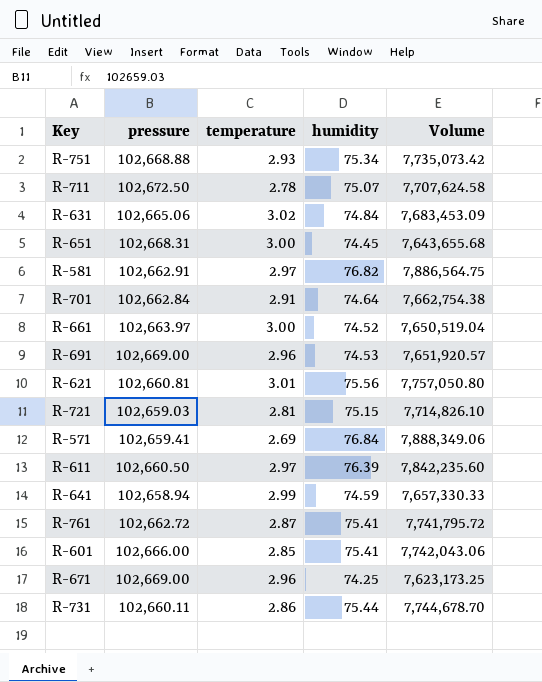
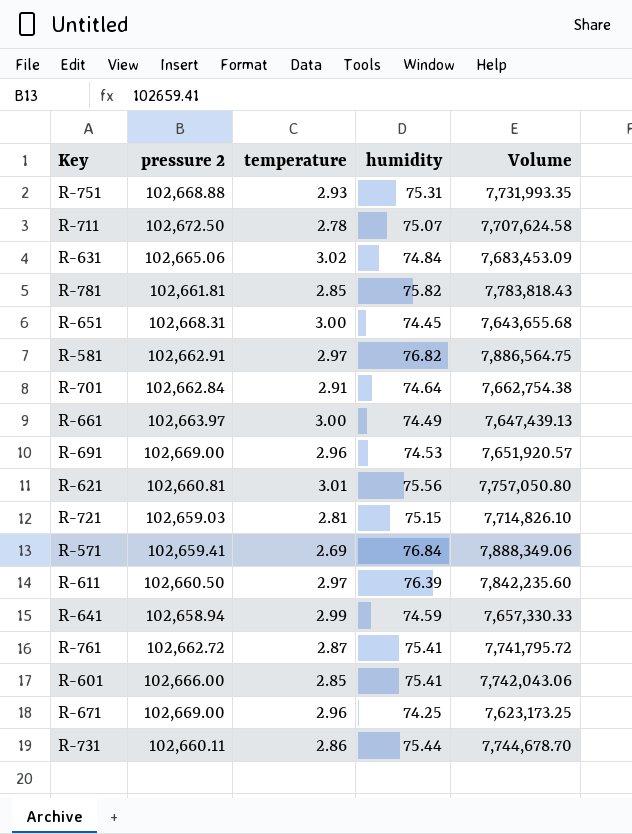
column name: pressure -> pressure 2
R-751 | humidity: 75.34 -> 75.31
R-751 | Volume: 7,735,073.42 -> 7,731,993.35
row R-781: none -> 102,661.81 | 2.85 | 75.82 | 7,783,818.43
R-661 | humidity: 74.52 -> 74.49
R-661 | Volume: 7,650,519.04 -> 7,647,439.13

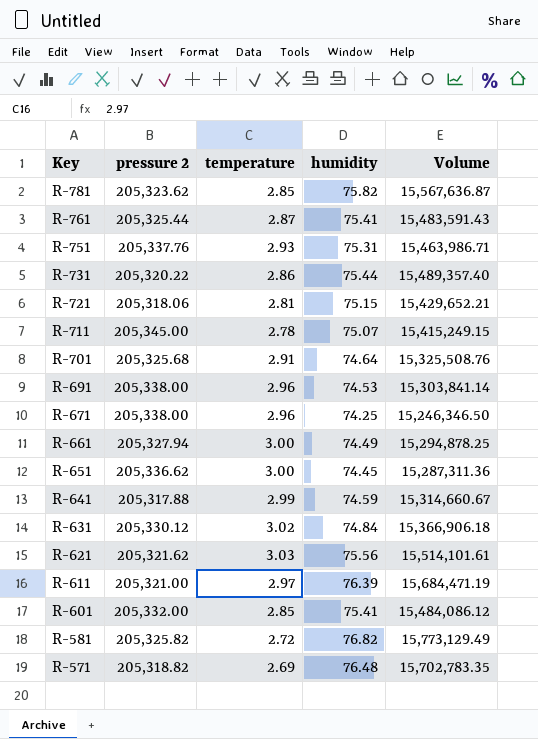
row order: none -> Key descending
R-781 | pressure 2: 102,661.81 -> 205,323.62
R-781 | Volume: 7,783,818.43 -> 15,567,636.87
R-761 | pressure 2: 102,662.72 -> 205,325.44
R-761 | Volume: 7,741,795.72 -> 15,483,591.43
R-751 | pressure 2: 102,668.88 -> 205,337.76
R-751 | Volume: 7,731,993.35 -> 15,463,986.71
R-731 | pressure 2: 102,660.11 -> 205,320.22
R-731 | Volume: 7,744,678.70 -> 15,489,357.40
R-721 | pressure 2: 102,659.03 -> 205,318.06
R-721 | Volume: 7,714,826.10 -> 15,429,652.21
R-711 | pressure 2: 102,672.50 -> 205,345.00
R-711 | Volume: 7,707,624.58 -> 15,415,249.15
R-701 | pressure 2: 102,662.84 -> 205,325.68
R-701 | Volume: 7,662,754.38 -> 15,325,508.76
R-691 | pressure 2: 102,669.00 -> 205,338.00
R-691 | Volume: 7,651,920.57 -> 15,303,841.14
R-671 | pressure 2: 102,669.00 -> 205,338.00
R-671 | Volume: 7,623,173.25 -> 15,246,346.50
R-661 | pressure 2: 102,663.97 -> 205,327.94
R-661 | Volume: 7,647,439.13 -> 15,294,878.25
R-651 | pressure 2: 102,668.31 -> 205,336.62
R-651 | Volume: 7,643,655.68 -> 15,287,311.36
R-641 | pressure 2: 102,658.94 -> 205,317.88
R-641 | Volume: 7,657,330.33 -> 15,314,660.67
R-631 | pressure 2: 102,665.06 -> 205,330.12
R-631 | Volume: 7,683,453.09 -> 15,366,906.18
R-621 | pressure 2: 102,660.81 -> 205,321.62
R-621 | temperature: 3.01 -> 3.03
R-621 | Volume: 7,757,050.80 -> 15,514,101.61
R-611 | pressure 2: 102,660.50 -> 205,321.00
R-611 | Volume: 7,842,235.60 -> 15,684,471.19
R-601 | pressure 2: 102,666.00 -> 205,332.00
R-601 | Volume: 7,742,043.06 -> 15,484,086.12
R-581 | pressure 2: 102,662.91 -> 205,325.82
R-581 | temperature: 2.97 -> 2.72
R-581 | Volume: 7,886,564.75 -> 15,773,129.49
R-571 | pressure 2: 102,659.41 -> 205,318.82
R-571 | humidity: 76.84 -> 76.48
R-571 | Volume: 7,888,349.06 -> 15,702,783.35

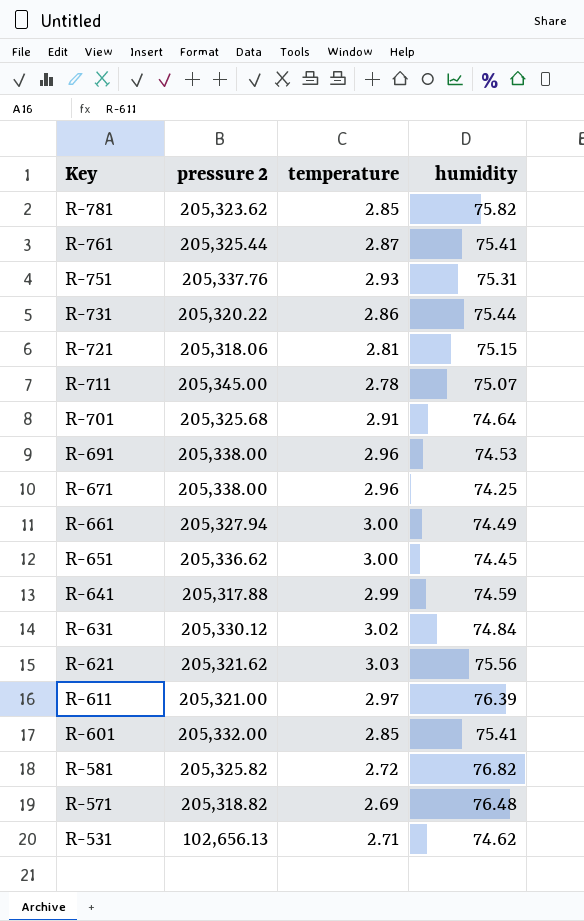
column Volume | formula: [pressure 2] * [humidity] -> none
row R-531: none -> 102,656.13 | 2.71 | 74.62

